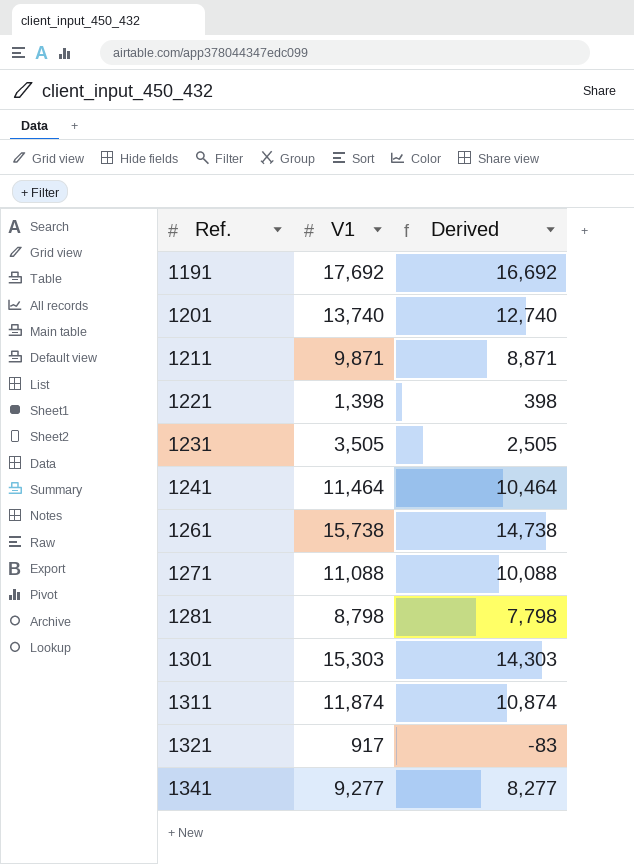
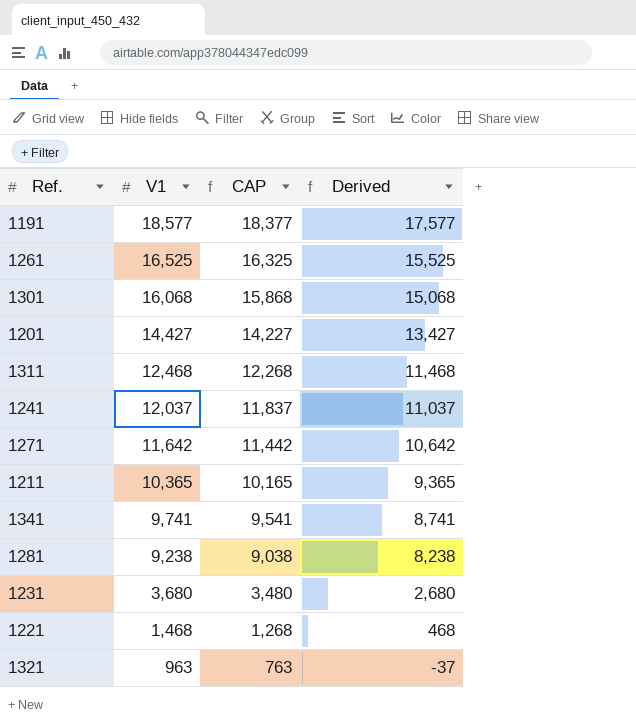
row order: Ref. ascending -> V1 descending
column CAP | formula: none -> [V1] - 200
1191 | V1: 17,692 -> 18,577
1191 | Derived: 16,692 -> 17,577
1261 | V1: 15,738 -> 16,525
1261 | Derived: 14,738 -> 15,525
1301 | V1: 15,303 -> 16,068
1301 | Derived: 14,303 -> 15,068
1201 | V1: 13,740 -> 14,427
1201 | Derived: 12,740 -> 13,427
1311 | V1: 11,874 -> 12,468
1311 | Derived: 10,874 -> 11,468
1241 | V1: 11,464 -> 12,037
1241 | Derived: 10,464 -> 11,037
1271 | V1: 11,088 -> 11,642
1271 | Derived: 10,088 -> 10,642
1211 | V1: 9,871 -> 10,365
1211 | Derived: 8,871 -> 9,365
1341 | V1: 9,277 -> 9,741
1341 | Derived: 8,277 -> 8,741
1281 | V1: 8,798 -> 9,238
1281 | Derived: 7,798 -> 8,238
1231 | V1: 3,505 -> 3,680
1231 | Derived: 2,505 -> 2,680
1221 | V1: 1,398 -> 1,468
1221 | Derived: 398 -> 468
1321 | V1: 917 -> 963
1321 | Derived: -83 -> -37

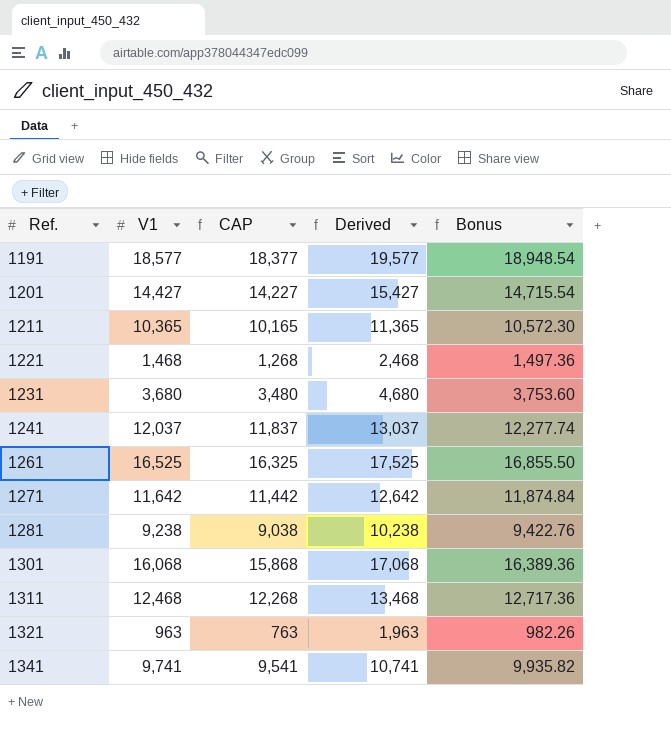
row order: V1 descending -> Ref. ascending
column Derived | formula: [V1] - 1000 -> [V1] + 1000
column Bonus | formula: none -> [V1] * 1.02

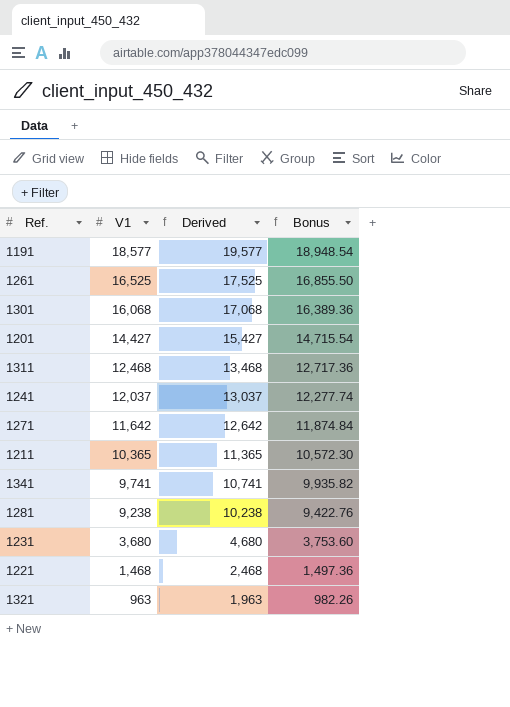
row order: Ref. ascending -> V1 descending
column CAP | formula: [V1] - 200 -> none

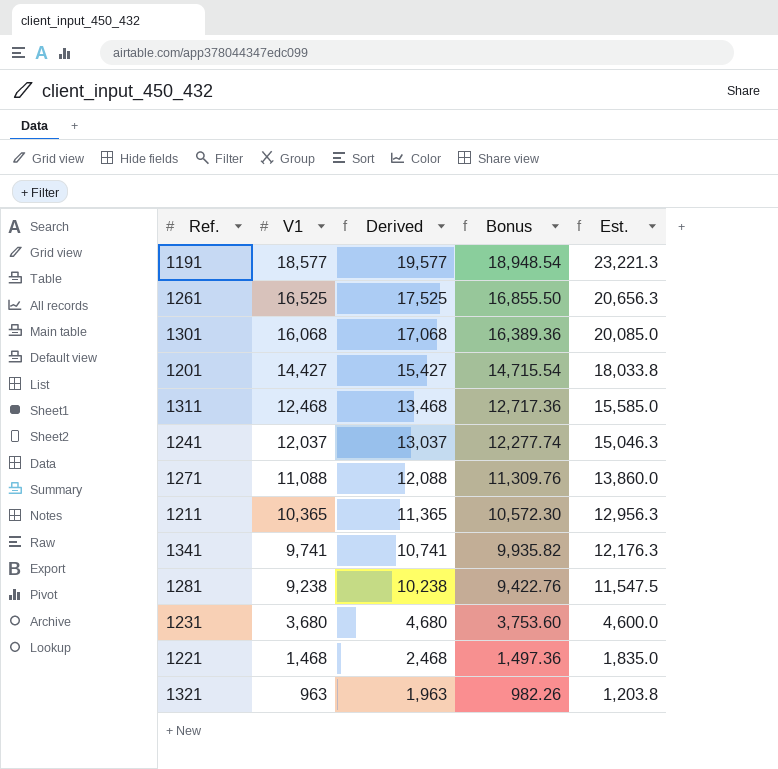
column Est. | formula: none -> [V1] * 1.25
1271 | V1: 11,642 -> 11,088
1271 | Derived: 12,642 -> 12,088
1271 | Bonus: 11,874.84 -> 11,309.76

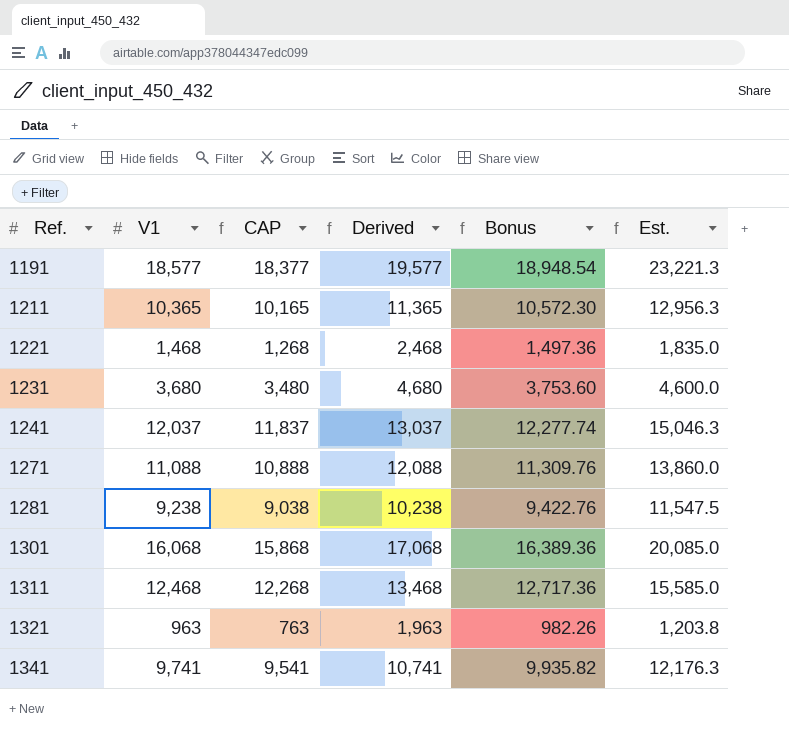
row order: V1 descending -> Ref. ascending
column CAP | formula: none -> [V1] - 200
row 1261: 16,525 | 17,525 | 16,855.50 | 20,656.3 -> none
row 1201: 14,427 | 15,427 | 14,715.54 | 18,033.8 -> none

